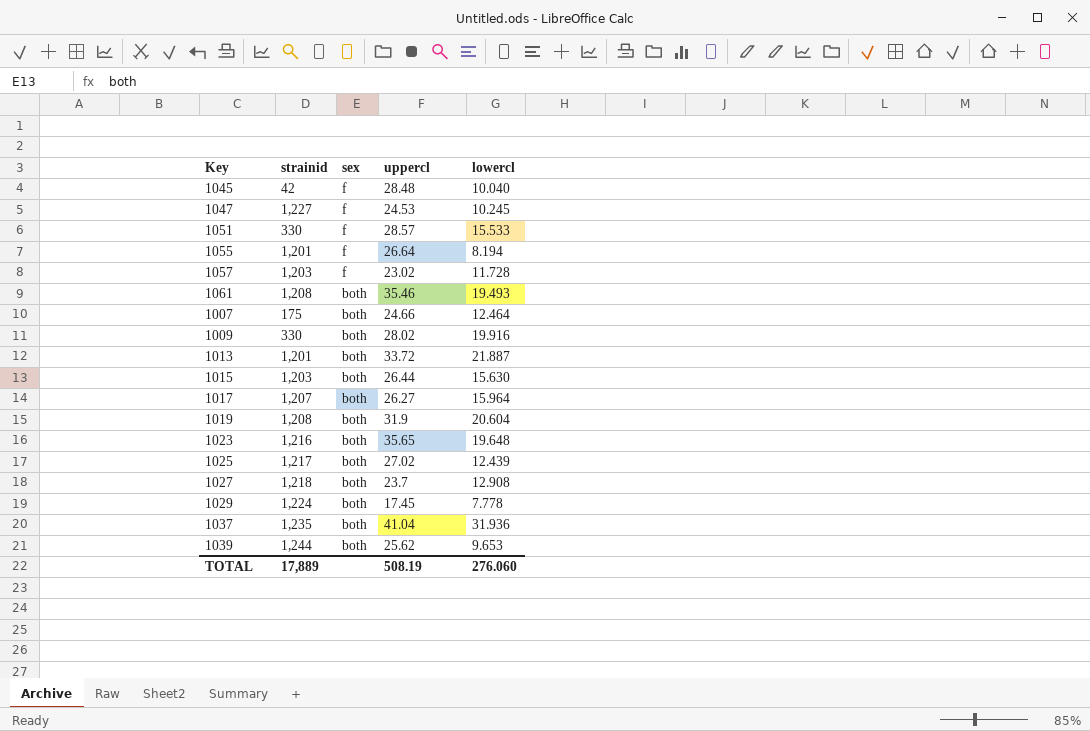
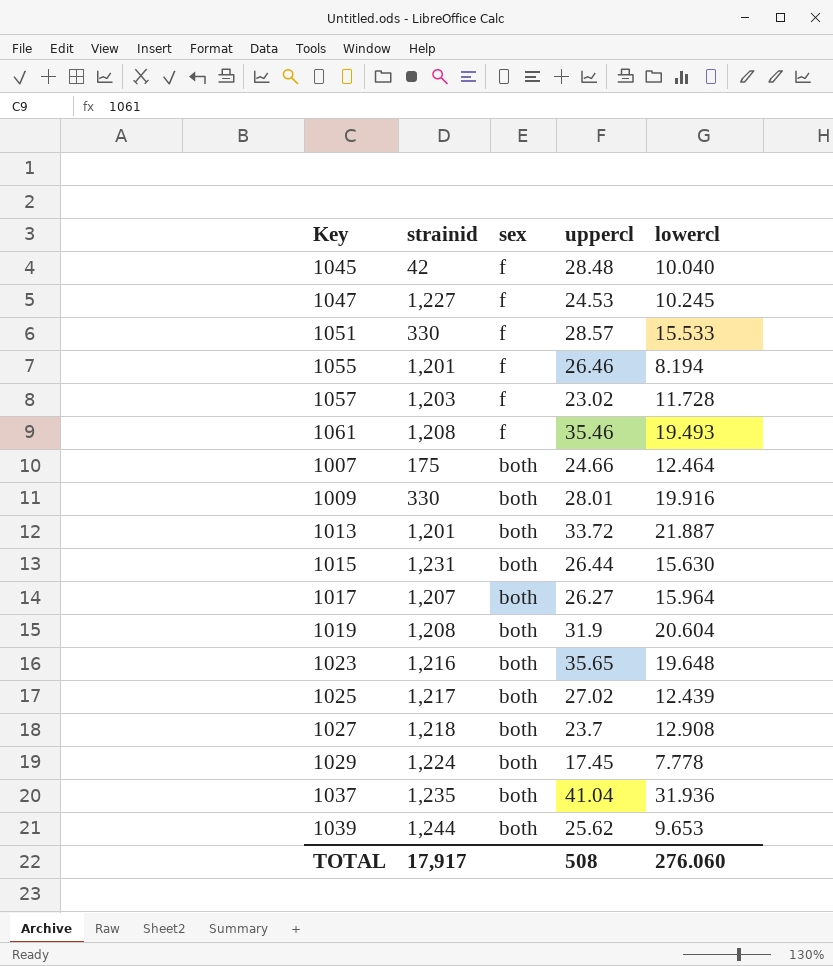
1055 | uppercl: 26.64 -> 26.46
1061 | sex: both -> f
1009 | uppercl: 28.02 -> 28.01
1015 | strainid: 1,203 -> 1,231
TOTAL | strainid: 17,889 -> 17,917
TOTAL | uppercl: 508.19 -> 508

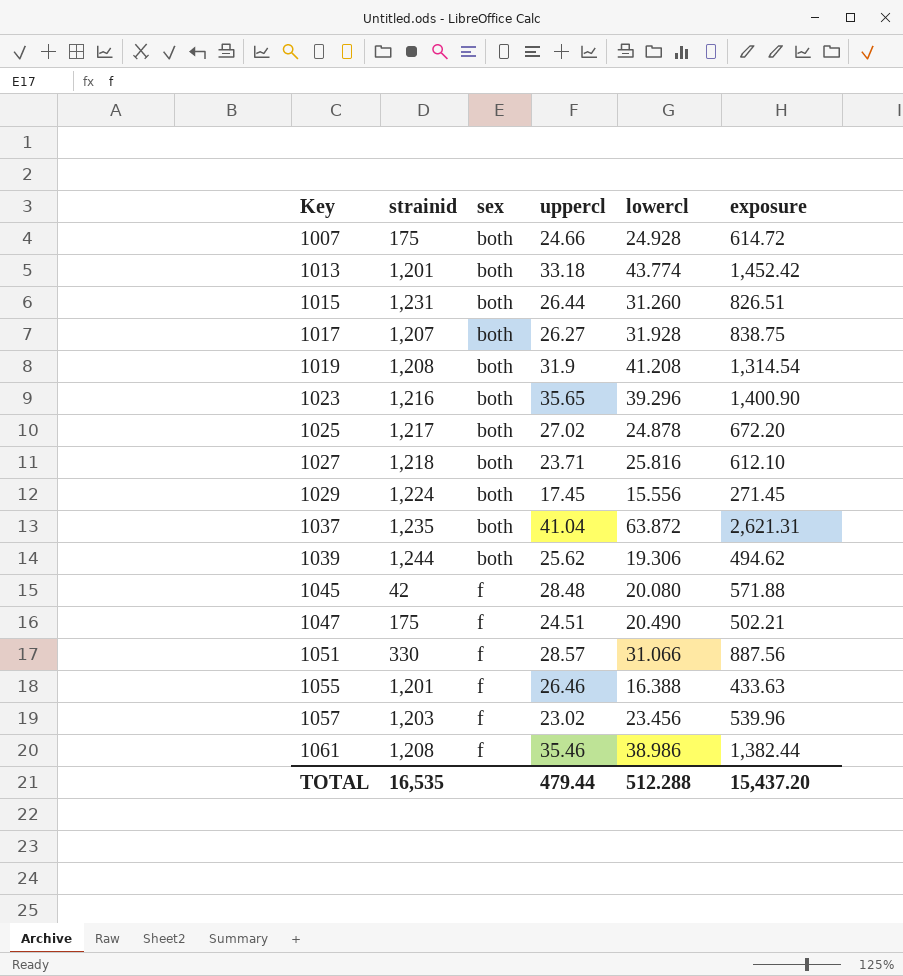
row order: sex descending -> Key ascending
column exposure | formula: none -> [uppercl] * [lowercl]
row 1009: 330 | both | 28.01 | 19.916 -> none
1007 | lowercl: 12.464 -> 24.928
1013 | uppercl: 33.72 -> 33.18
1013 | lowercl: 21.887 -> 43.774
1015 | lowercl: 15.630 -> 31.260
1017 | lowercl: 15.964 -> 31.928
1019 | lowercl: 20.604 -> 41.208
1023 | lowercl: 19.648 -> 39.296
1025 | lowercl: 12.439 -> 24.878
1027 | uppercl: 23.7 -> 23.71
1027 | lowercl: 12.908 -> 25.816
1029 | lowercl: 7.778 -> 15.556
1037 | lowercl: 31.936 -> 63.872
1039 | lowercl: 9.653 -> 19.306
1045 | lowercl: 10.040 -> 20.080
1047 | strainid: 1,227 -> 175
1047 | uppercl: 24.53 -> 24.51
1047 | lowercl: 10.245 -> 20.490
1051 | lowercl: 15.533 -> 31.066
1055 | lowercl: 8.194 -> 16.388
1057 | lowercl: 11.728 -> 23.456
1061 | lowercl: 19.493 -> 38.986
TOTAL | strainid: 17,917 -> 16,535
TOTAL | uppercl: 508 -> 479.44
TOTAL | lowercl: 276.060 -> 512.288

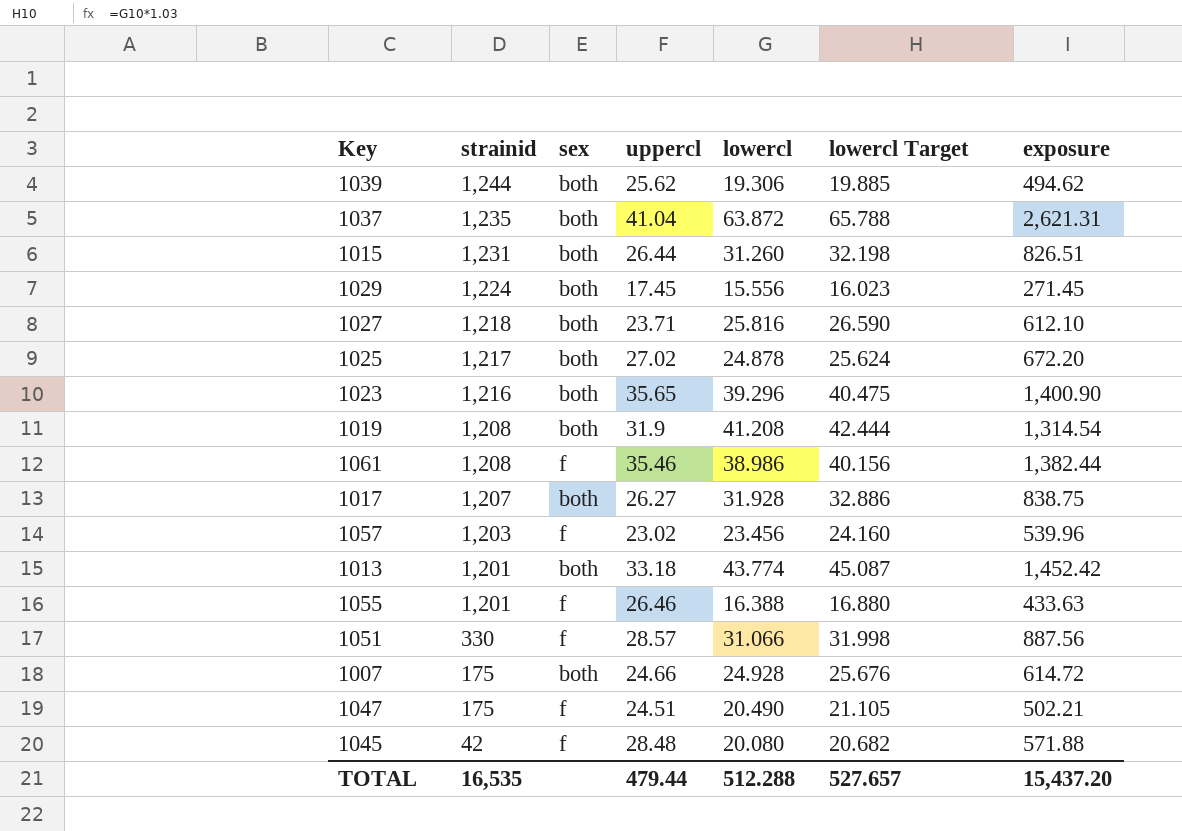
row order: Key ascending -> strainid descending
column lowercl Target | formula: none -> [lowercl] * 1.03

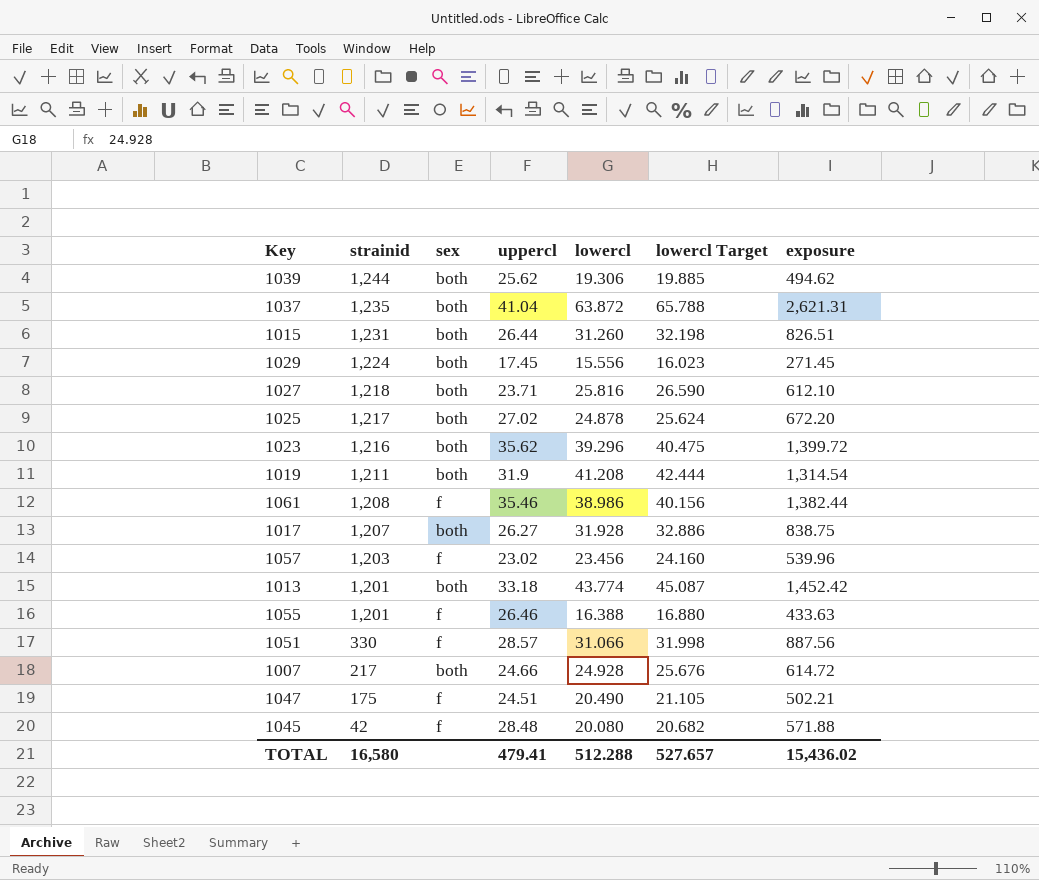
1023 | uppercl: 35.65 -> 35.62
1023 | exposure: 1,400.90 -> 1,399.72
1019 | strainid: 1,208 -> 1,211
1007 | strainid: 175 -> 217
TOTAL | strainid: 16,535 -> 16,580
TOTAL | uppercl: 479.44 -> 479.41
TOTAL | exposure: 15,437.20 -> 15,436.02

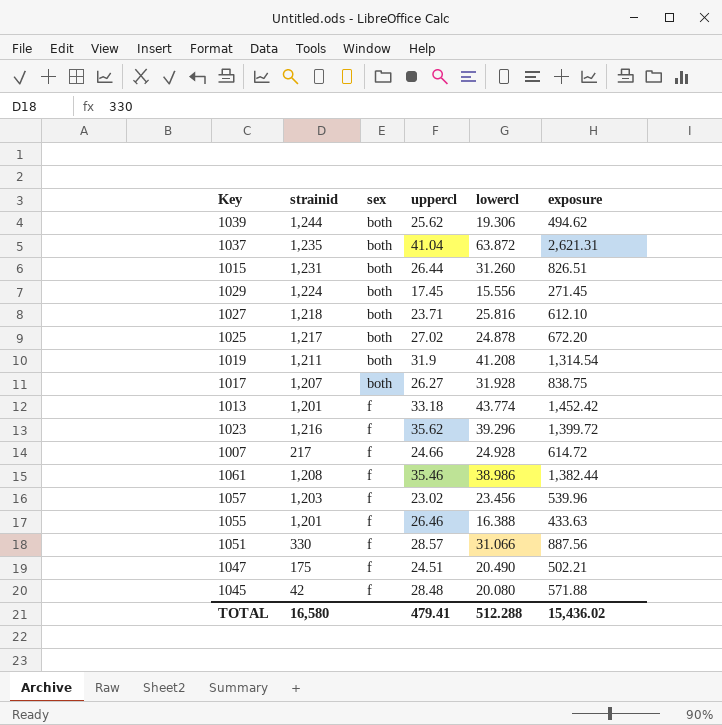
row order: strainid descending -> sex ascending
column lowercl Target | formula: [lowercl] * 1.03 -> none
1013 | sex: both -> f
1023 | sex: both -> f
1007 | sex: both -> f

